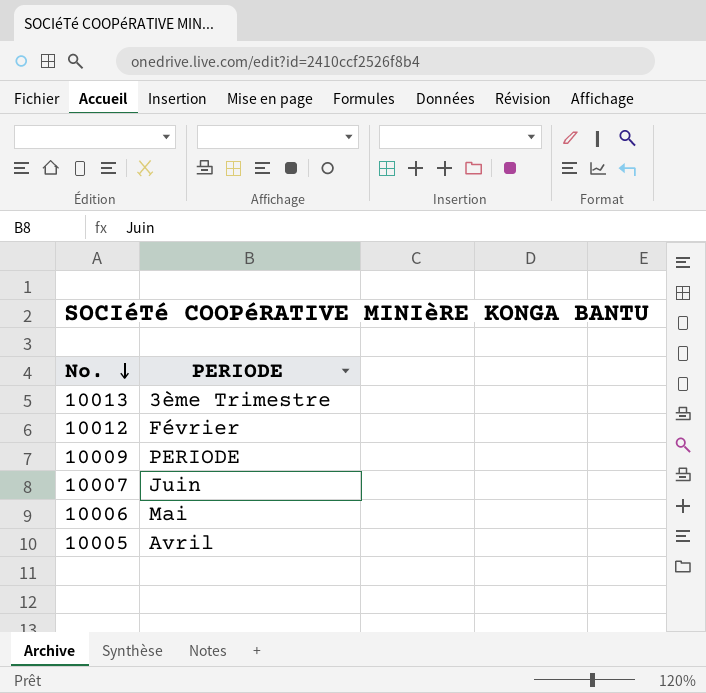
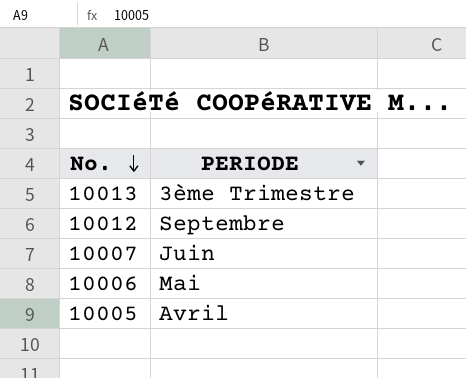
row 10009: PERIODE -> none
10012 | PERIODE: Février -> Septembre

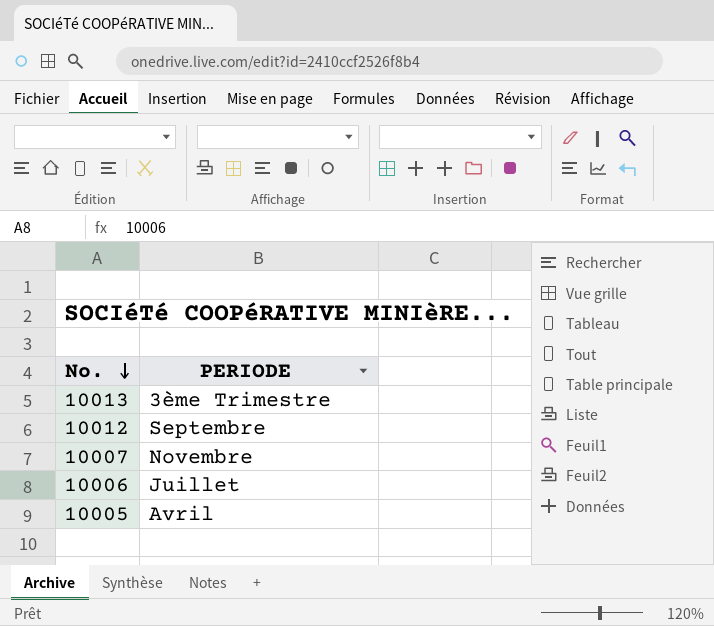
10007 | PERIODE: Juin -> Novembre
10006 | PERIODE: Mai -> Juillet

